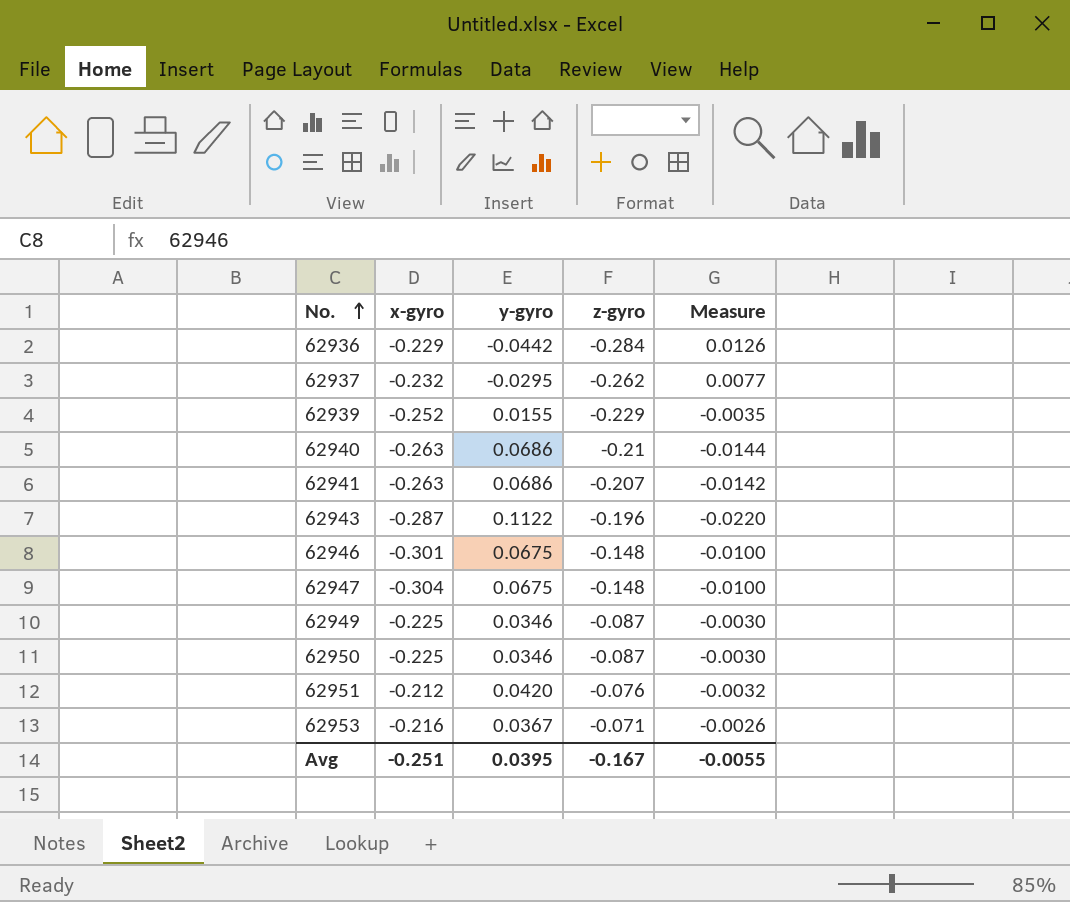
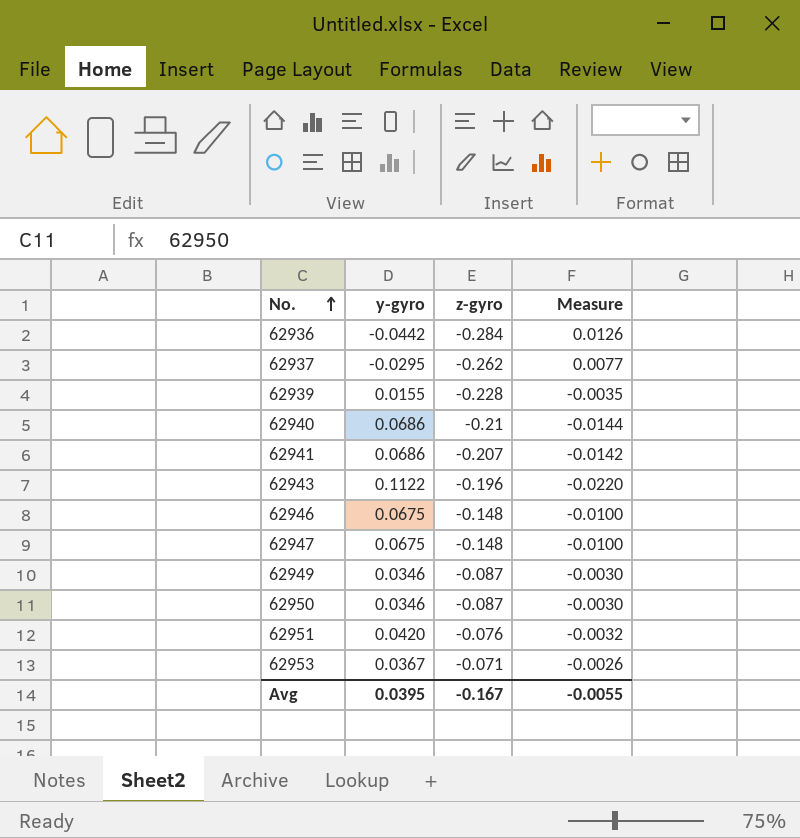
column x-gyro | position: 2 -> none
62939 | z-gyro: -0.229 -> -0.228

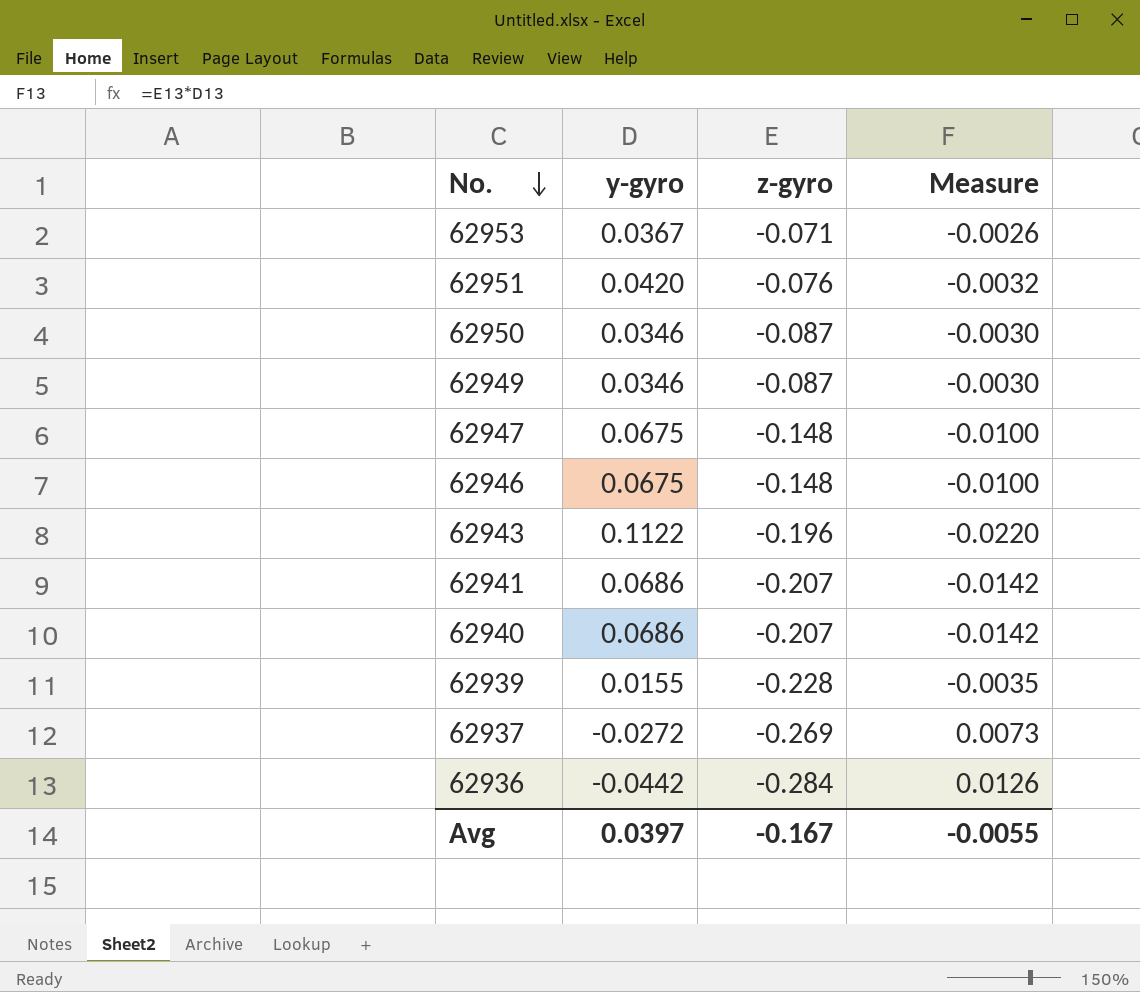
row order: No. ascending -> No. descending
62940 | z-gyro: -0.21 -> -0.207
62940 | Measure: -0.0144 -> -0.0142
62937 | y-gyro: -0.0295 -> -0.0272
62937 | z-gyro: -0.262 -> -0.269
62937 | Measure: 0.0077 -> 0.0073
Avg | y-gyro: 0.0395 -> 0.0397

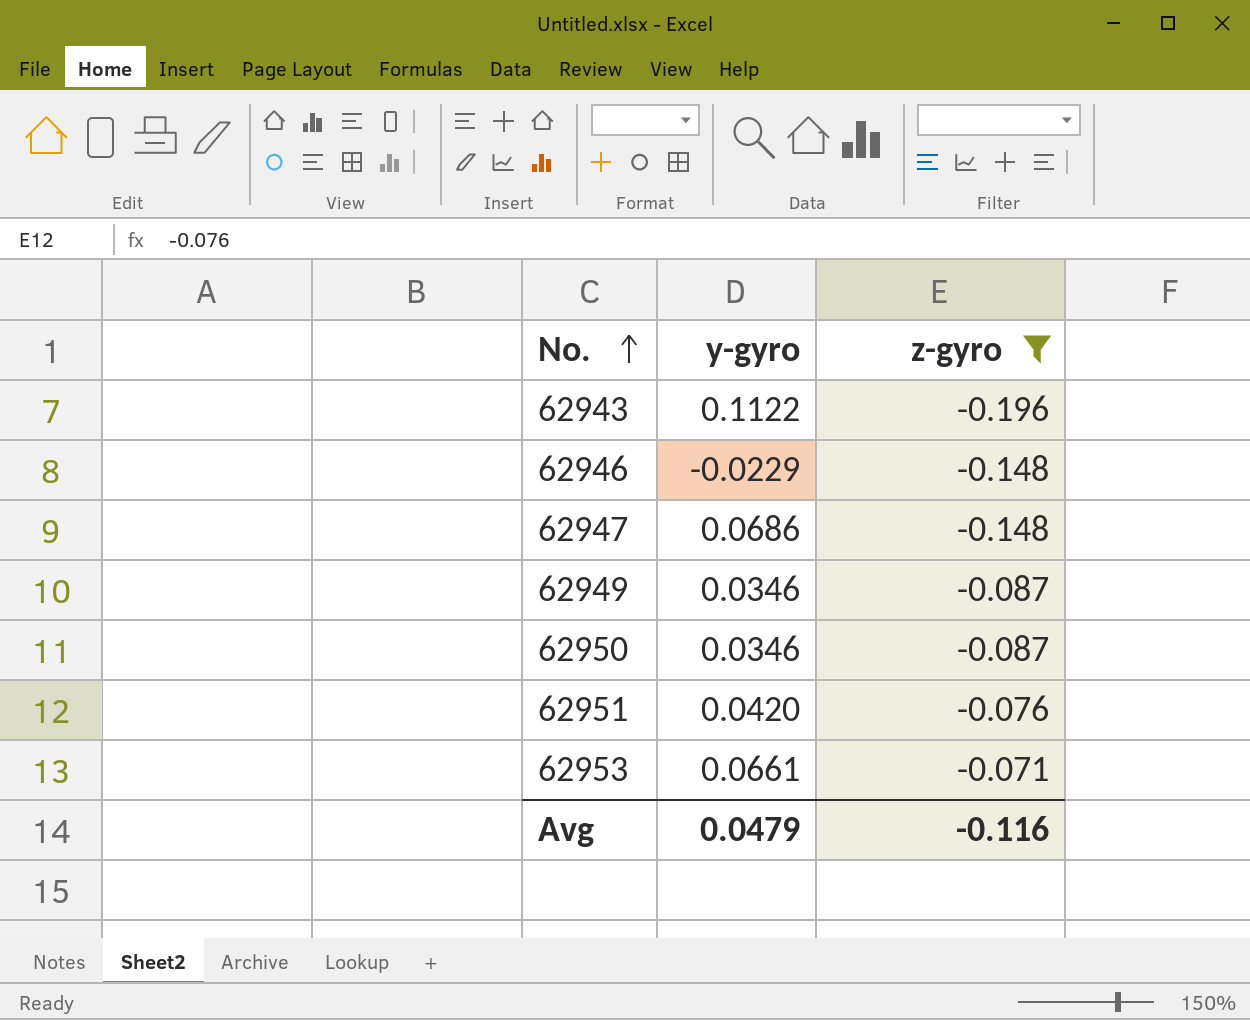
filter: none -> z-gyro >= -0.196
row order: No. descending -> No. ascending
column Measure | formula: [y-gyro] * [z-gyro] -> none
62946 | y-gyro: 0.0675 -> -0.0229
62947 | y-gyro: 0.0675 -> 0.0686
62953 | y-gyro: 0.0367 -> 0.0661
Avg | y-gyro: 0.0397 -> 0.0479
Avg | z-gyro: -0.167 -> -0.116

